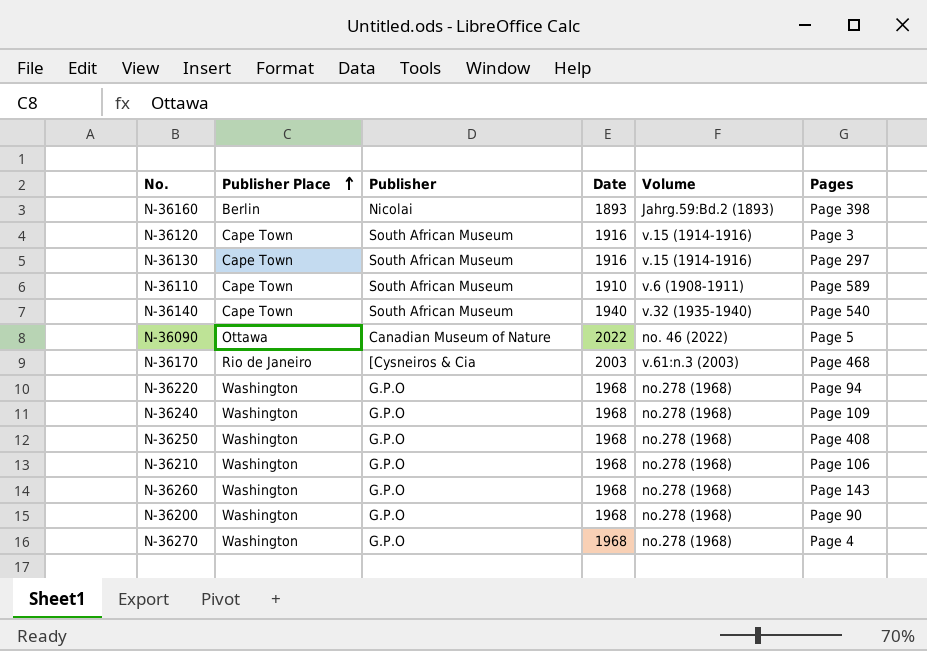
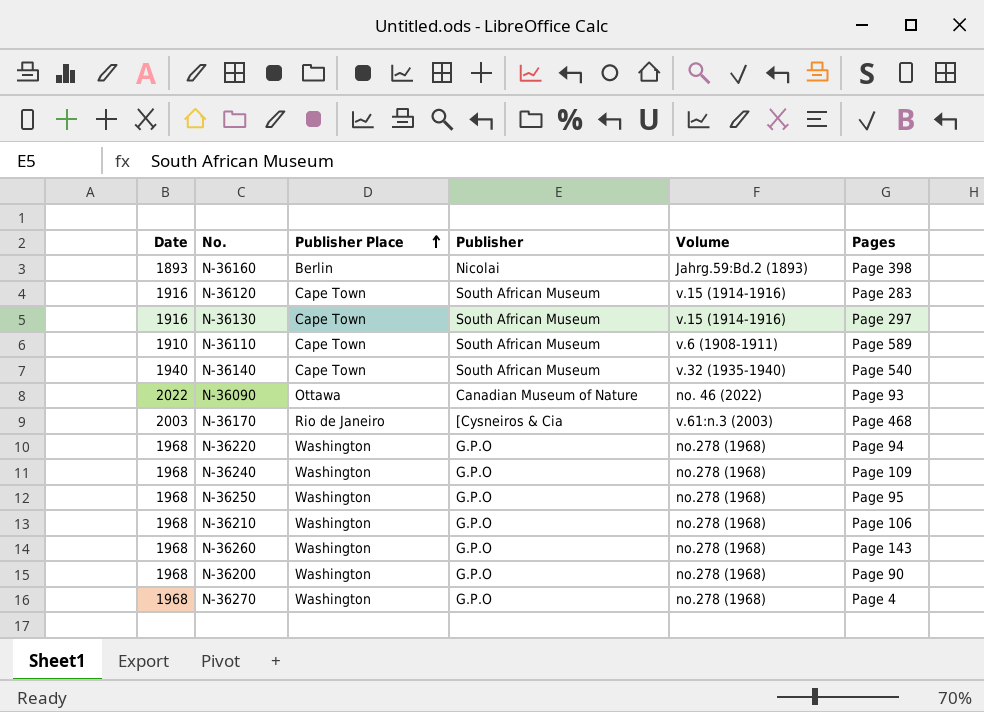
column Date | position: 4 -> 1
N-36120 | Pages: Page 3 -> Page 283
N-36090 | Pages: Page 5 -> Page 93
N-36250 | Pages: Page 408 -> Page 95

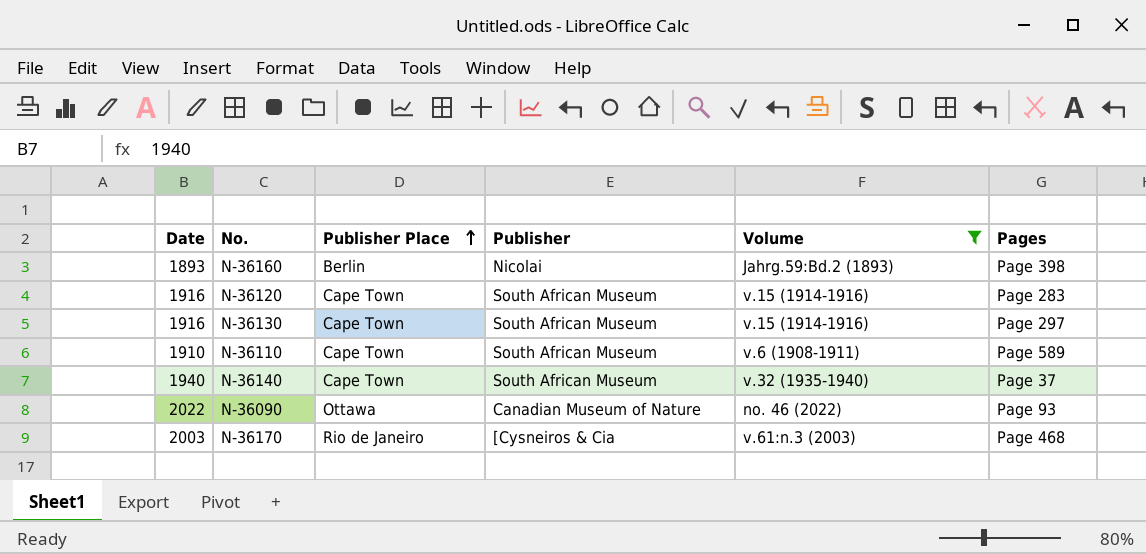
filter: none -> Volume != no.278 (1968)
N-36140 | Pages: Page 540 -> Page 37

